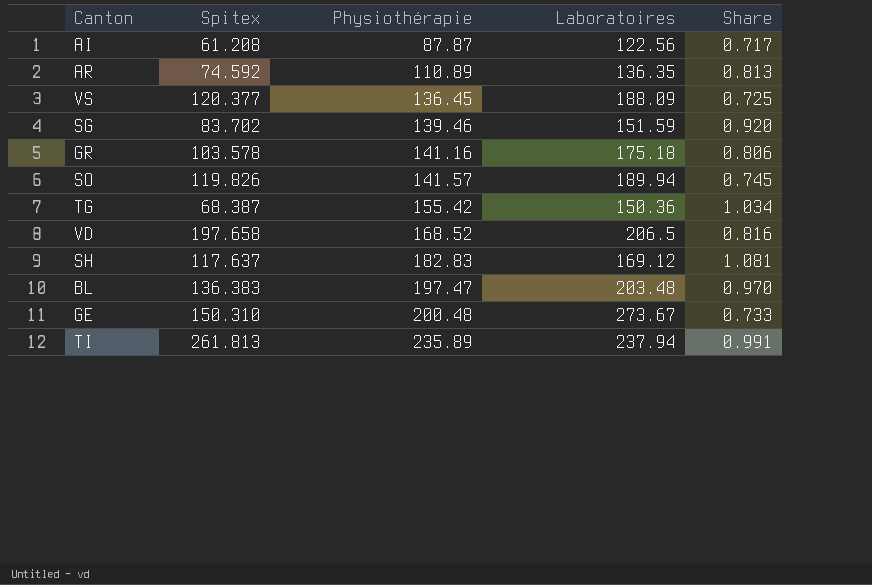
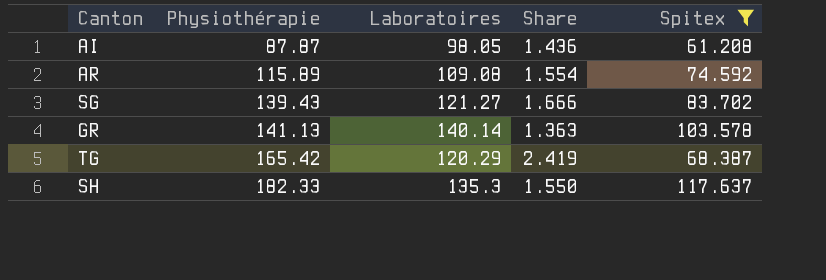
filter: none -> Spitex <= 117.637
column Share | formula: [Physiothérapie] / [Laboratoires] -> [Physiothérapie] / [Spitex]
column Spitex | position: 2 -> 5
AI | Laboratoires: 122.56 -> 98.05
AR | Physiothérapie: 110.89 -> 115.89
AR | Laboratoires: 136.35 -> 109.08
SG | Physiothérapie: 139.46 -> 139.43
SG | Laboratoires: 151.59 -> 121.27
GR | Physiothérapie: 141.16 -> 141.13
GR | Laboratoires: 175.18 -> 140.14
TG | Physiothérapie: 155.42 -> 165.42
TG | Laboratoires: 150.36 -> 120.29
SH | Physiothérapie: 182.83 -> 182.33
SH | Laboratoires: 169.12 -> 135.3

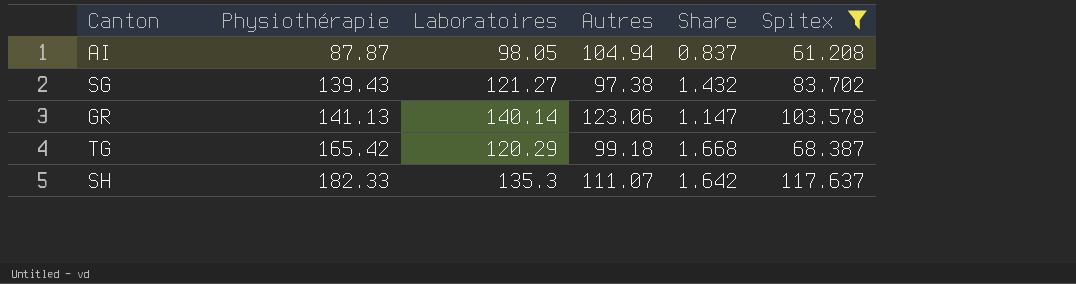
column Autres | position: none -> 4
column Share | formula: [Physiothérapie] / [Spitex] -> [Physiothérapie] / [Autres]
row AR: 115.89 | 109.08 | 1.554 | 74.592 -> none

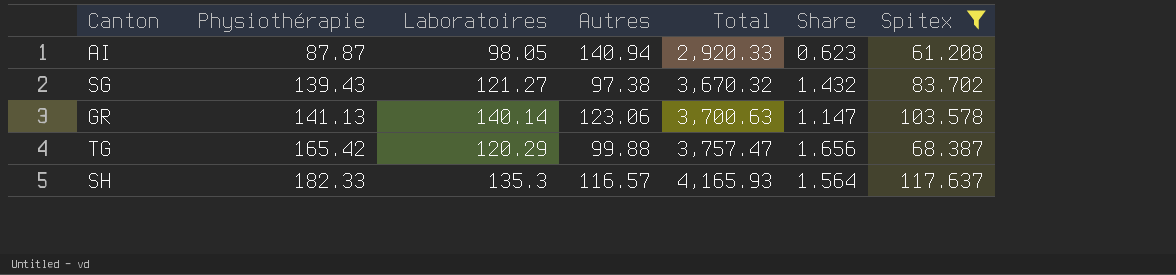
column Total | position: none -> 5
AI | Autres: 104.94 -> 140.94
AI | Share: 0.837 -> 0.623
TG | Autres: 99.18 -> 99.88
TG | Share: 1.668 -> 1.656
SH | Autres: 111.07 -> 116.57
SH | Share: 1.642 -> 1.564

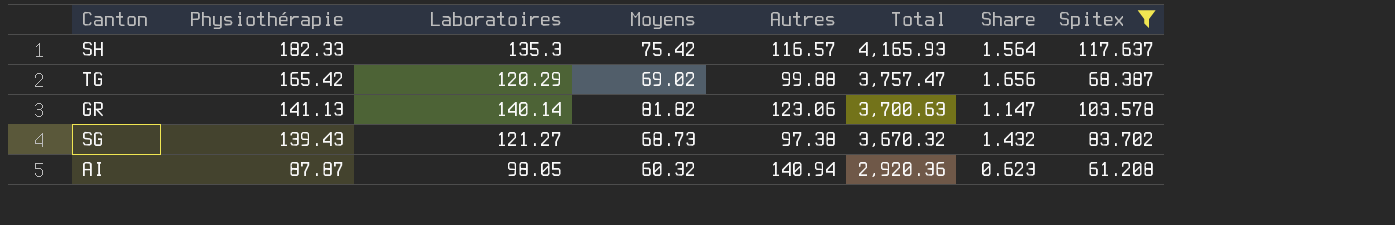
row order: Physiothérapie ascending -> Physiothérapie descending
column Moyens | position: none -> 4
AI | Total: 2,920.33 -> 2,920.36

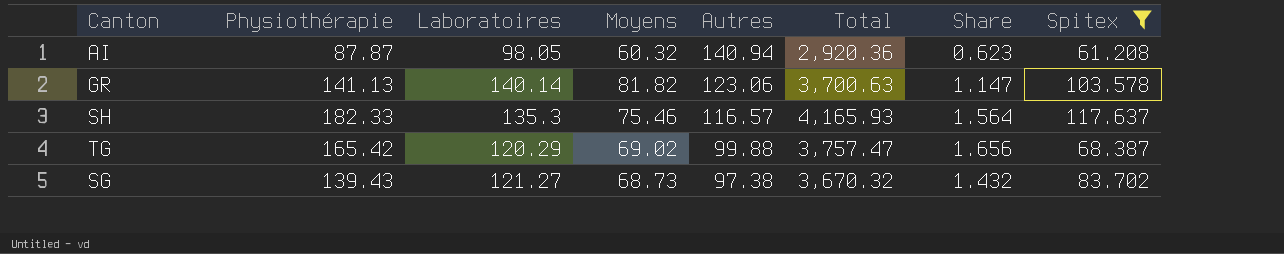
row order: Physiothérapie descending -> Autres descending
SH | Moyens: 75.42 -> 75.46

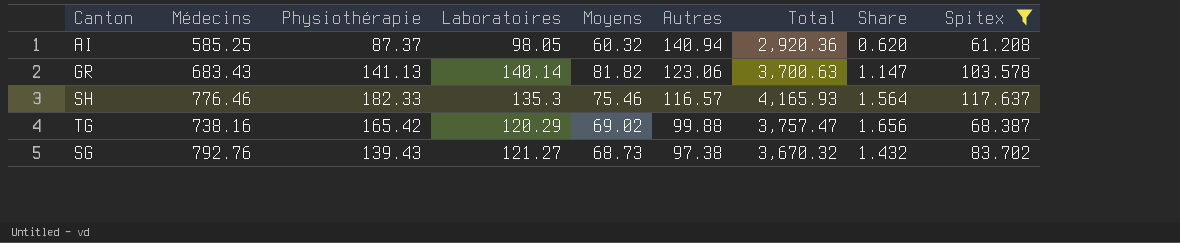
column Médecins | position: none -> 2
AI | Physiothérapie: 87.87 -> 87.37
AI | Share: 0.623 -> 0.620

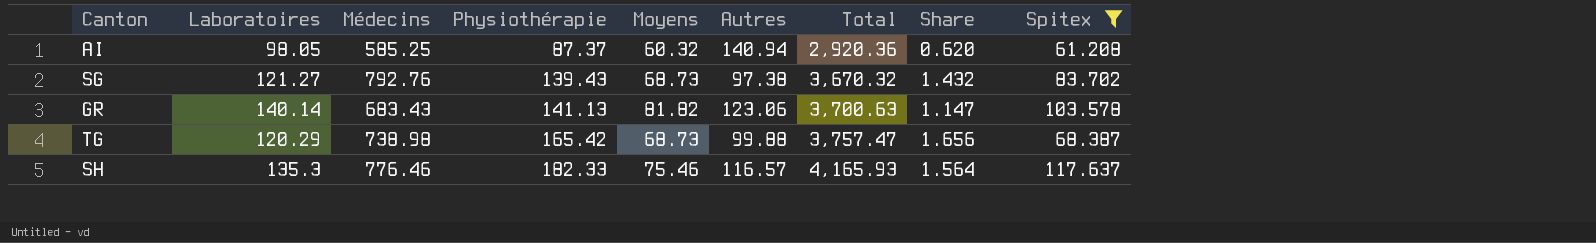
row order: Autres descending -> Physiothérapie ascending
column Laboratoires | position: 4 -> 2
TG | Médecins: 738.16 -> 738.98
TG | Moyens: 69.02 -> 68.73

